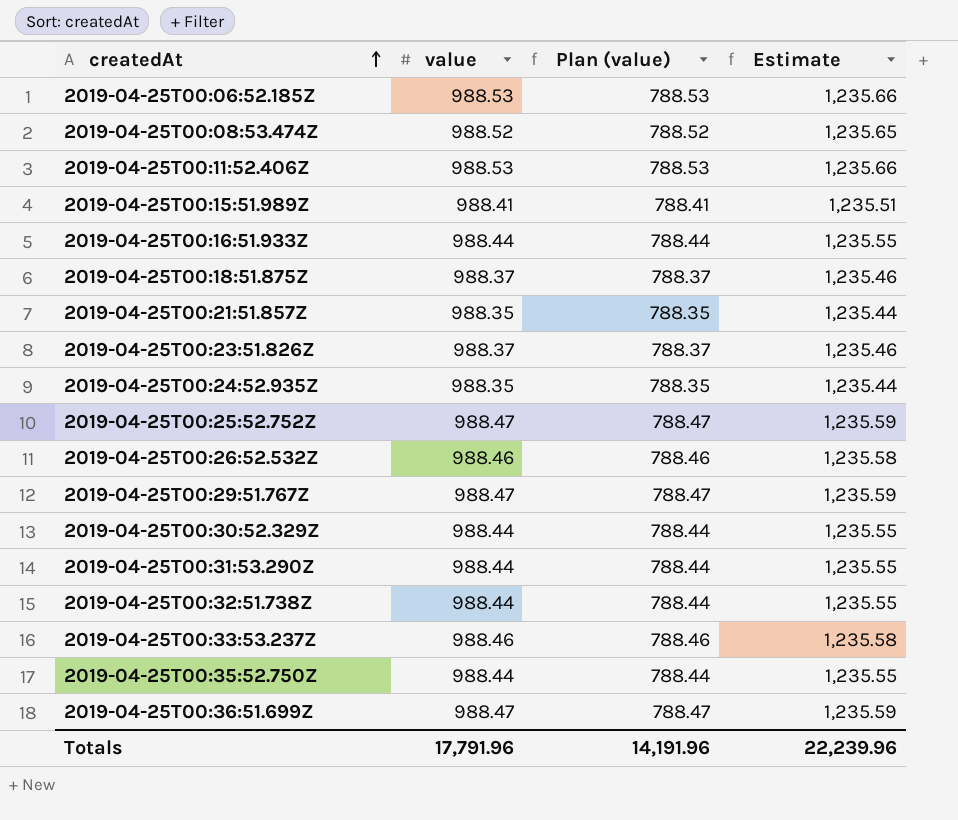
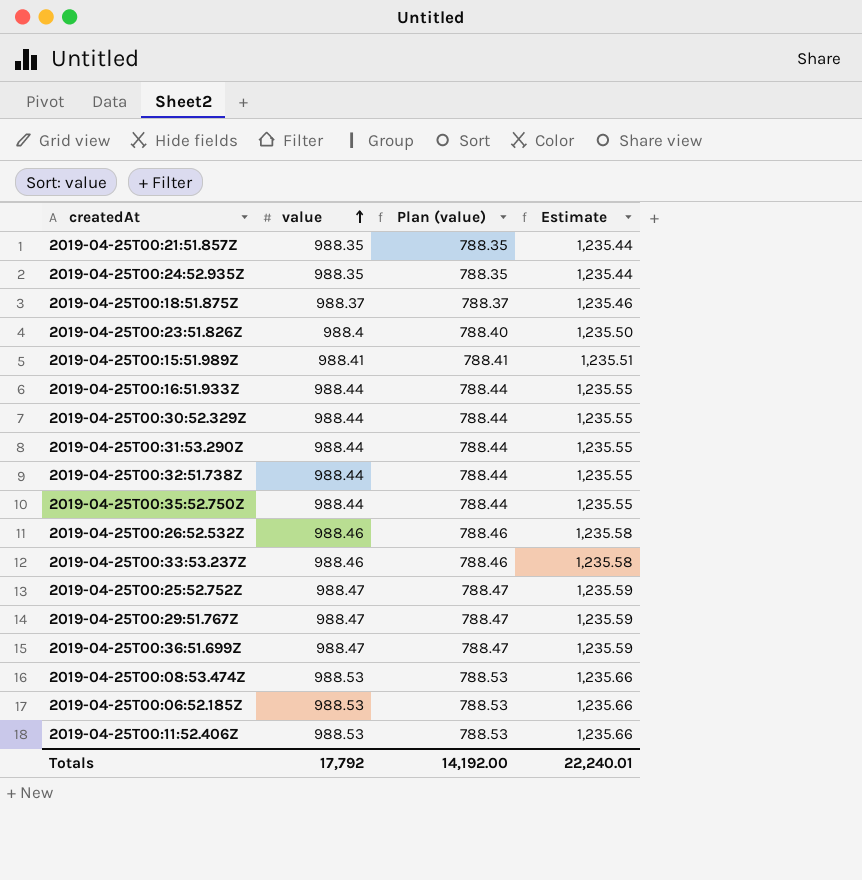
row order: createdAt ascending -> value ascending
2019-04-25T00:23:51.826Z | value: 988.37 -> 988.4
2019-04-25T00:23:51.826Z | Plan (value): 788.37 -> 788.40
2019-04-25T00:23:51.826Z | Estimate: 1,235.46 -> 1,235.50
2019-04-25T00:08:53.474Z | value: 988.52 -> 988.53
2019-04-25T00:08:53.474Z | Plan (value): 788.52 -> 788.53
2019-04-25T00:08:53.474Z | Estimate: 1,235.65 -> 1,235.66
Totals | value: 17,791.96 -> 17,792
Totals | Plan (value): 14,191.96 -> 14,192.00
Totals | Estimate: 22,239.96 -> 22,240.01

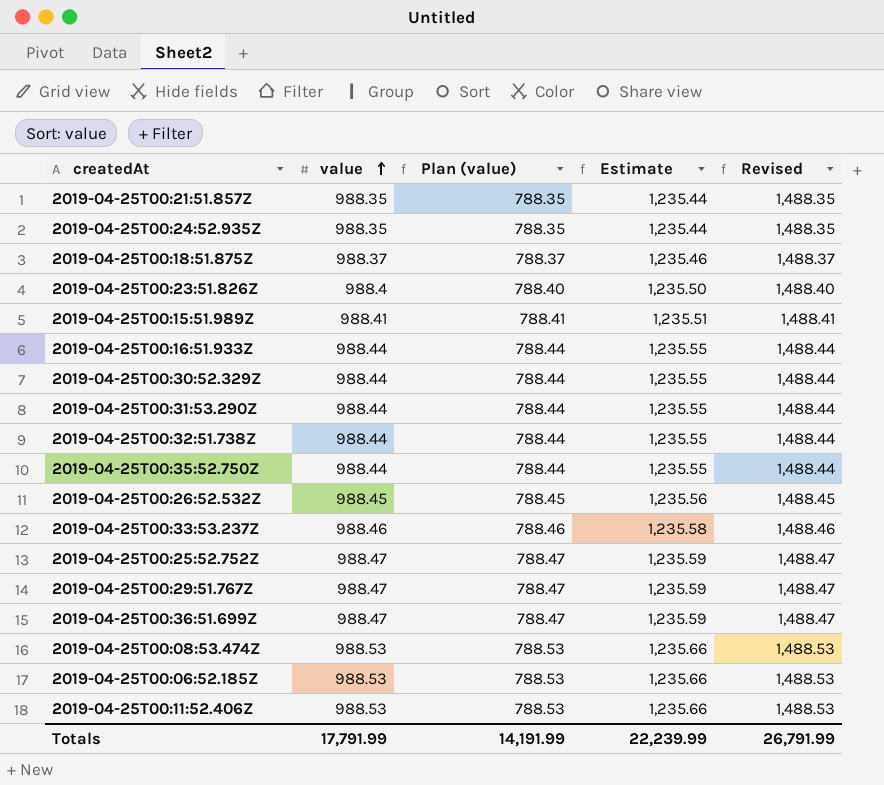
column Revised | formula: none -> [value] + 500
2019-04-25T00:26:52.532Z | value: 988.46 -> 988.45
2019-04-25T00:26:52.532Z | Plan (value): 788.46 -> 788.45
2019-04-25T00:26:52.532Z | Estimate: 1,235.58 -> 1,235.56
Totals | value: 17,792 -> 17,791.99
Totals | Plan (value): 14,192.00 -> 14,191.99
Totals | Estimate: 22,240.01 -> 22,239.99

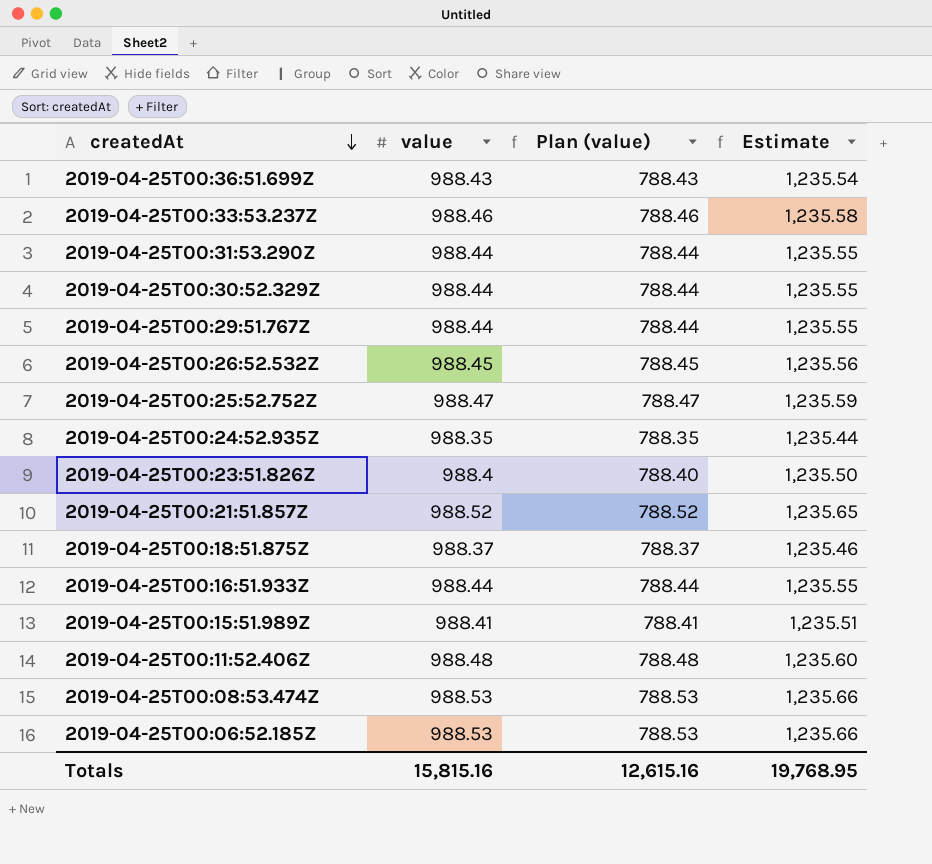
row order: value ascending -> createdAt descending
column Revised | formula: [value] + 500 -> none
row 2019-04-25T00:32:51.738Z: 988.44 | 788.44 | 1,235.55 | 1,488.44 -> none
row 2019-04-25T00:35:52.750Z: 988.44 | 788.44 | 1,235.55 | 1,488.44 -> none
2019-04-25T00:36:51.699Z | value: 988.47 -> 988.43
2019-04-25T00:36:51.699Z | Plan (value): 788.47 -> 788.43
2019-04-25T00:36:51.699Z | Estimate: 1,235.59 -> 1,235.54
2019-04-25T00:29:51.767Z | value: 988.47 -> 988.44
2019-04-25T00:29:51.767Z | Plan (value): 788.47 -> 788.44
2019-04-25T00:29:51.767Z | Estimate: 1,235.59 -> 1,235.55
2019-04-25T00:21:51.857Z | value: 988.35 -> 988.52
2019-04-25T00:21:51.857Z | Plan (value): 788.35 -> 788.52
2019-04-25T00:21:51.857Z | Estimate: 1,235.44 -> 1,235.65
2019-04-25T00:11:52.406Z | value: 988.53 -> 988.48
2019-04-25T00:11:52.406Z | Plan (value): 788.53 -> 788.48
2019-04-25T00:11:52.406Z | Estimate: 1,235.66 -> 1,235.60
Totals | value: 17,791.99 -> 15,815.16
Totals | Plan (value): 14,191.99 -> 12,615.16
Totals | Estimate: 22,239.99 -> 19,768.95

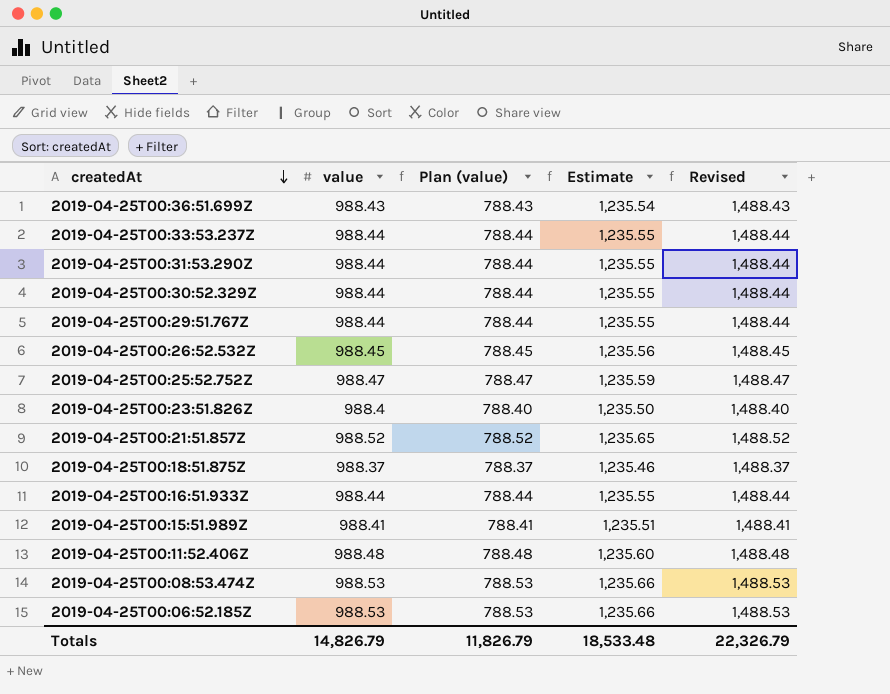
column Revised | formula: none -> [value] + 500
row 2019-04-25T00:24:52.935Z: 988.35 | 788.35 | 1,235.44 -> none
2019-04-25T00:33:53.237Z | value: 988.46 -> 988.44
2019-04-25T00:33:53.237Z | Plan (value): 788.46 -> 788.44
2019-04-25T00:33:53.237Z | Estimate: 1,235.58 -> 1,235.55
Totals | value: 15,815.16 -> 14,826.79
Totals | Plan (value): 12,615.16 -> 11,826.79
Totals | Estimate: 19,768.95 -> 18,533.48

